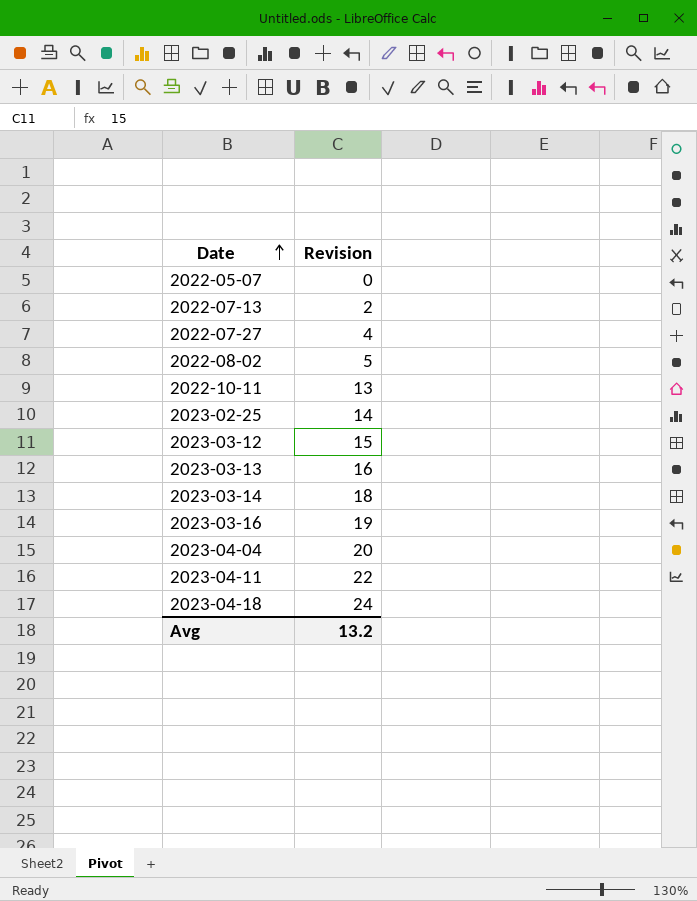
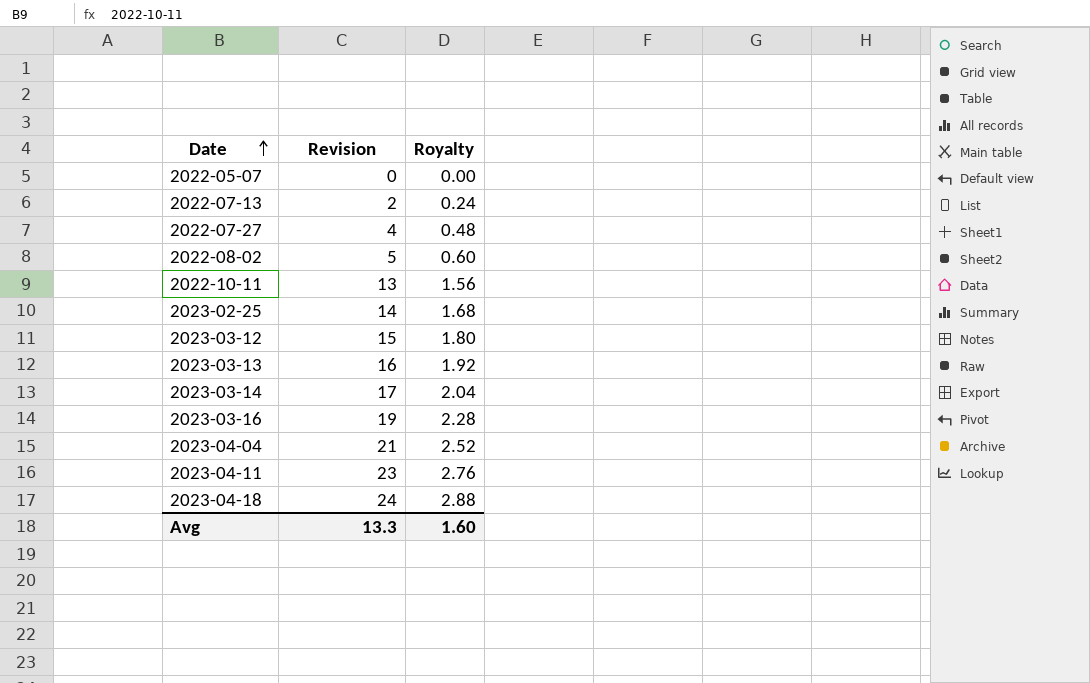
column Royalty | formula: none -> [Revision] * 0.12
2023-03-14 | Revision: 18 -> 17
2023-04-04 | Revision: 20 -> 21
2023-04-11 | Revision: 22 -> 23
Avg | Revision: 13.2 -> 13.3

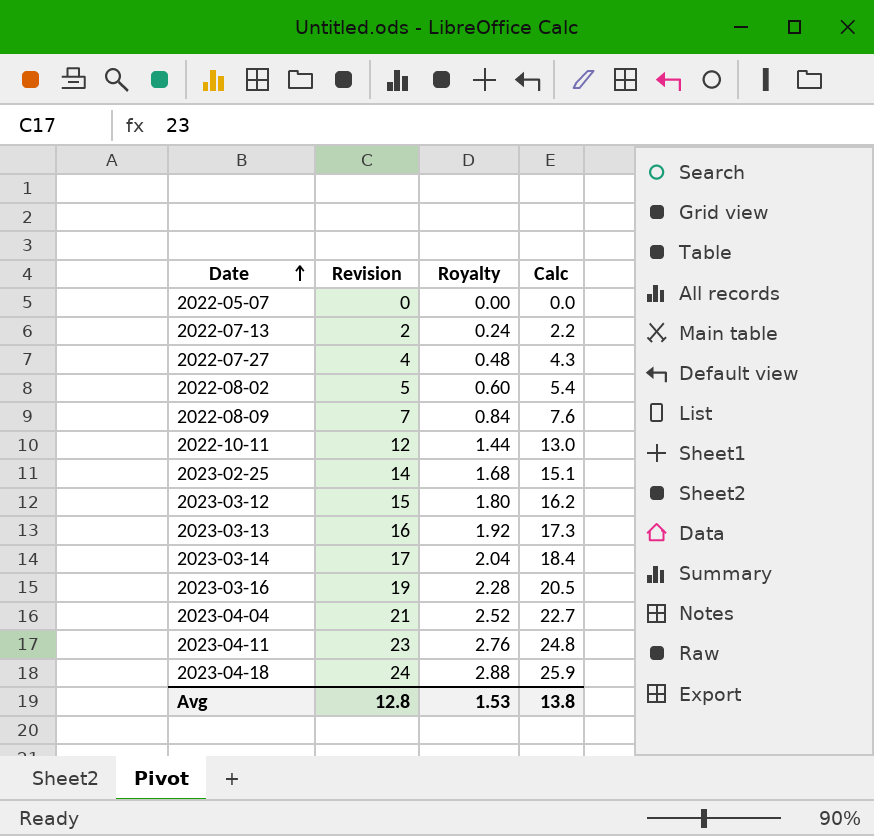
column Calc | formula: none -> [Revision] * 1.08
row 2022-08-09: none -> 7 | 0.84 | 7.6
2022-10-11 | Revision: 13 -> 12
2022-10-11 | Royalty: 1.56 -> 1.44
Avg | Revision: 13.3 -> 12.8
Avg | Royalty: 1.60 -> 1.53

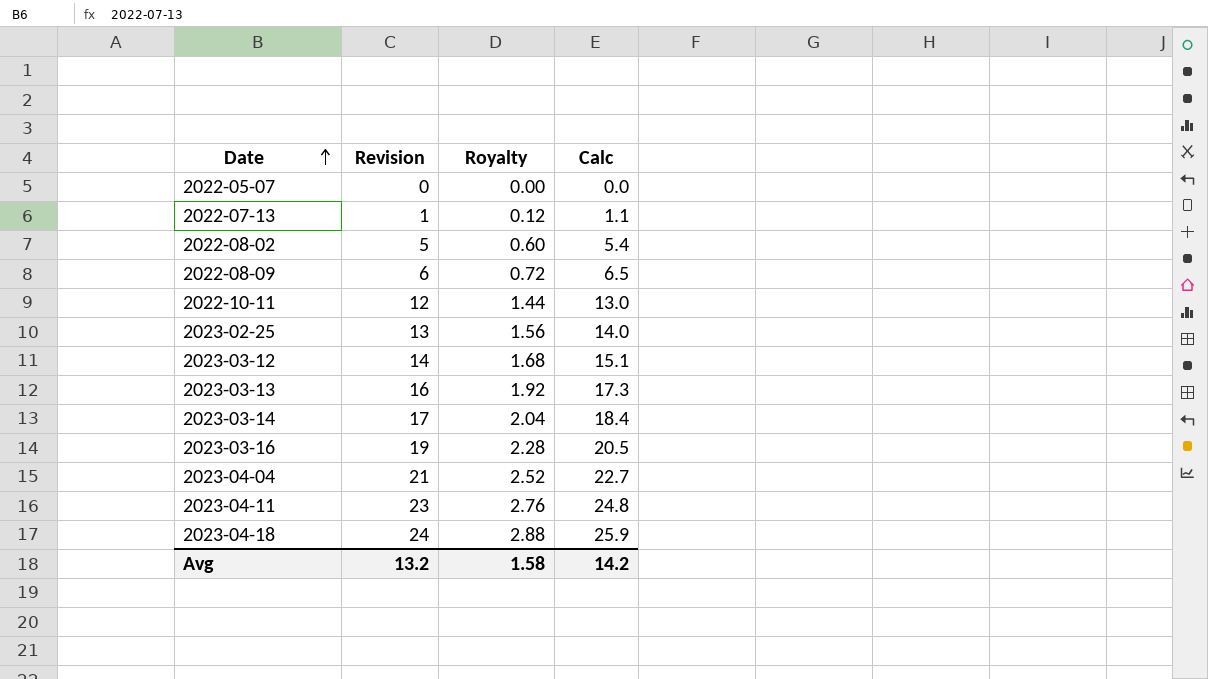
row 2022-07-27: 4 | 0.48 | 4.3 -> none
2022-07-13 | Revision: 2 -> 1
2022-07-13 | Royalty: 0.24 -> 0.12
2022-07-13 | Calc: 2.2 -> 1.1
2022-08-09 | Revision: 7 -> 6
2022-08-09 | Royalty: 0.84 -> 0.72
2022-08-09 | Calc: 7.6 -> 6.5
2023-02-25 | Revision: 14 -> 13
2023-02-25 | Royalty: 1.68 -> 1.56
2023-02-25 | Calc: 15.1 -> 14.0
2023-03-12 | Revision: 15 -> 14
2023-03-12 | Royalty: 1.80 -> 1.68
2023-03-12 | Calc: 16.2 -> 15.1
Avg | Revision: 12.8 -> 13.2
Avg | Royalty: 1.53 -> 1.58
Avg | Calc: 13.8 -> 14.2

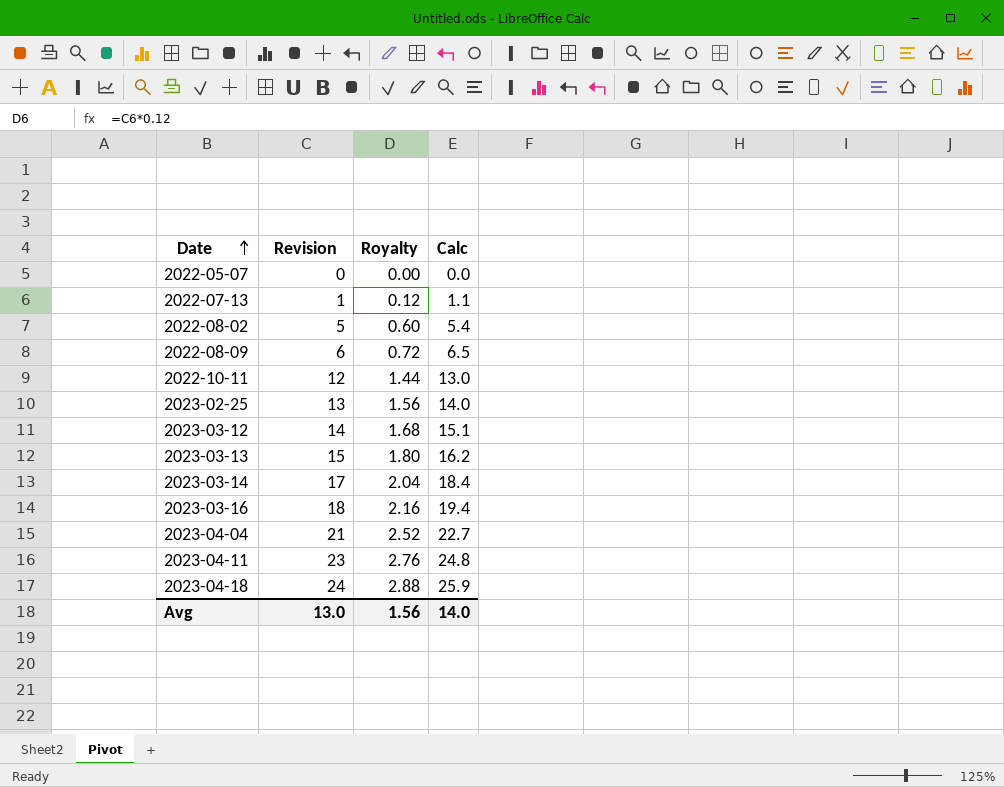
2023-03-13 | Revision: 16 -> 15
2023-03-13 | Royalty: 1.92 -> 1.80
2023-03-13 | Calc: 17.3 -> 16.2
2023-03-16 | Revision: 19 -> 18
2023-03-16 | Royalty: 2.28 -> 2.16
2023-03-16 | Calc: 20.5 -> 19.4
Avg | Revision: 13.2 -> 13.0
Avg | Royalty: 1.58 -> 1.56
Avg | Calc: 14.2 -> 14.0

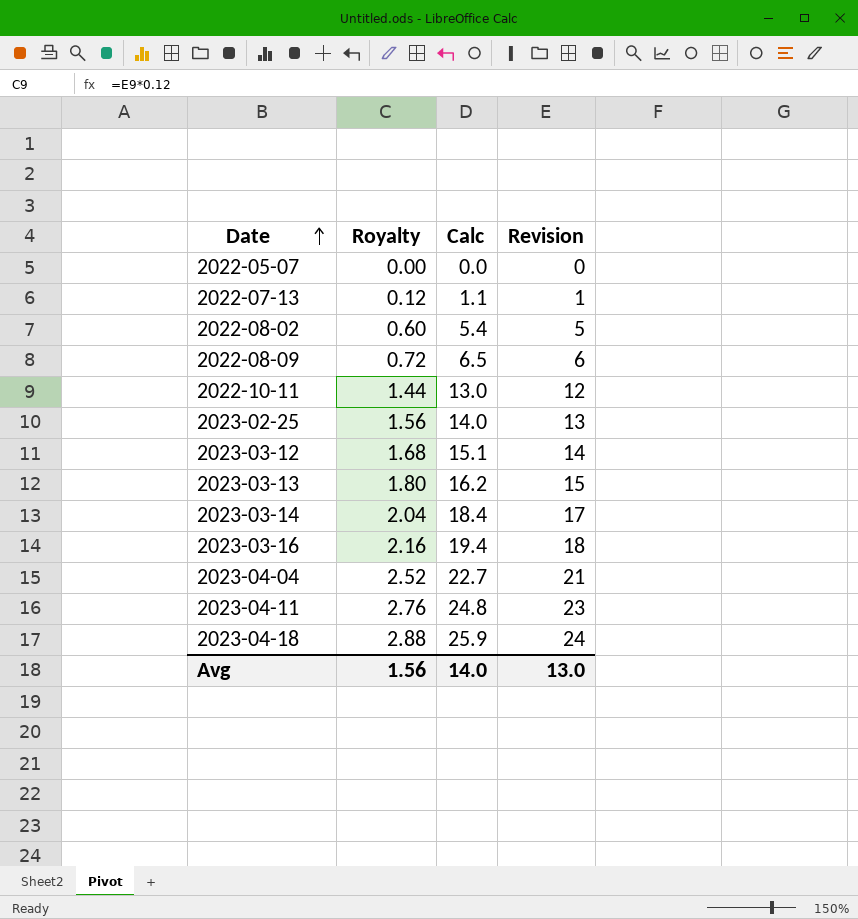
column Revision | position: 2 -> 4

